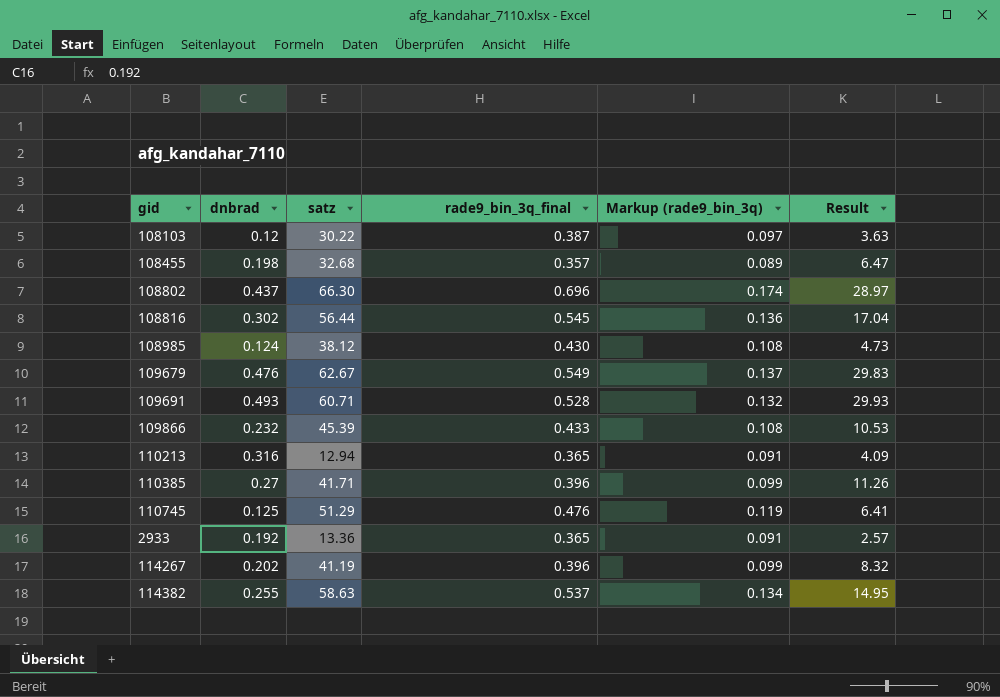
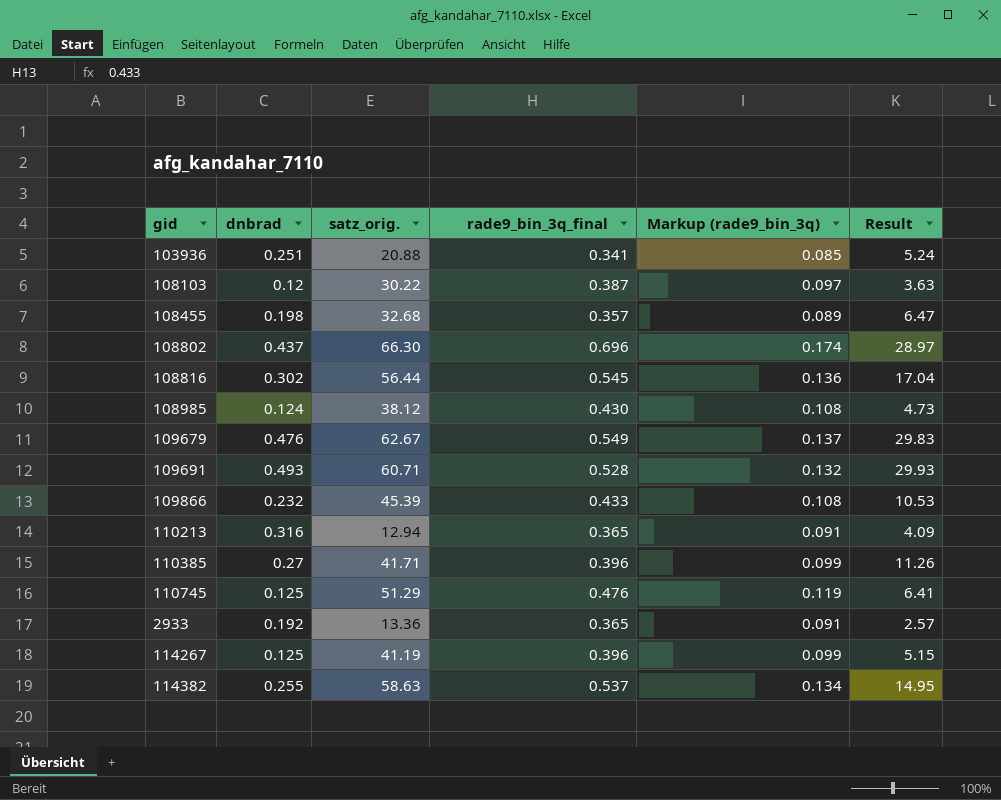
column name: satz -> satz_orig.
row 103936: none -> 0.251 | 20.88 | 0.341 | 0.085 | 5.24
114267 | dnbrad: 0.202 -> 0.125
114267 | Result: 8.32 -> 5.15

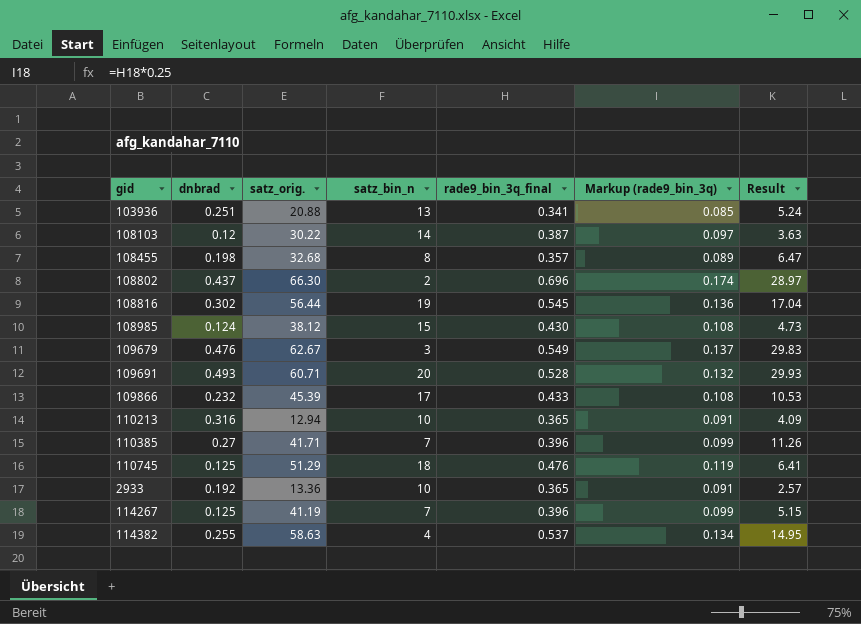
column satz_bin_n | position: none -> 4

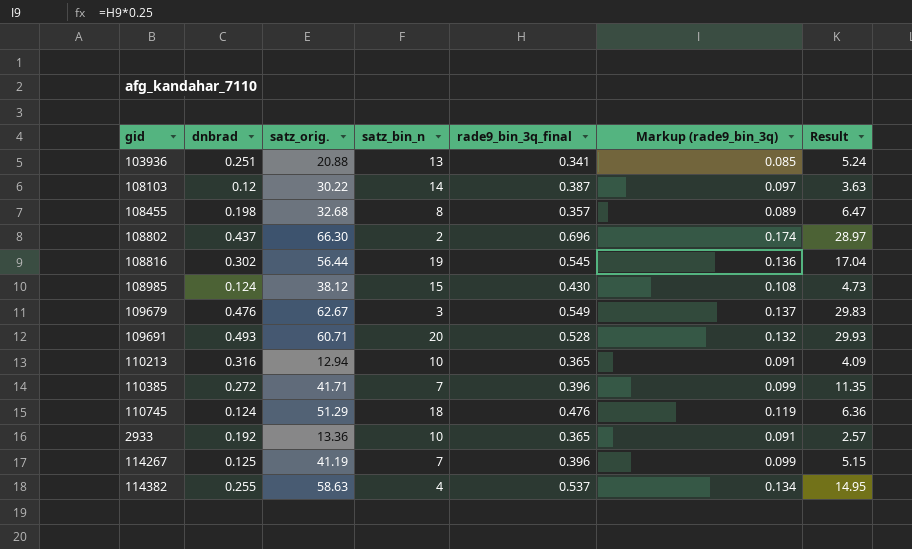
row 109866: 0.232 | 45.39 | 17 | 0.433 | 0.108 | 10.53 -> none
110385 | dnbrad: 0.27 -> 0.272
110385 | Result: 11.26 -> 11.35
110745 | dnbrad: 0.125 -> 0.124
110745 | Result: 6.41 -> 6.36

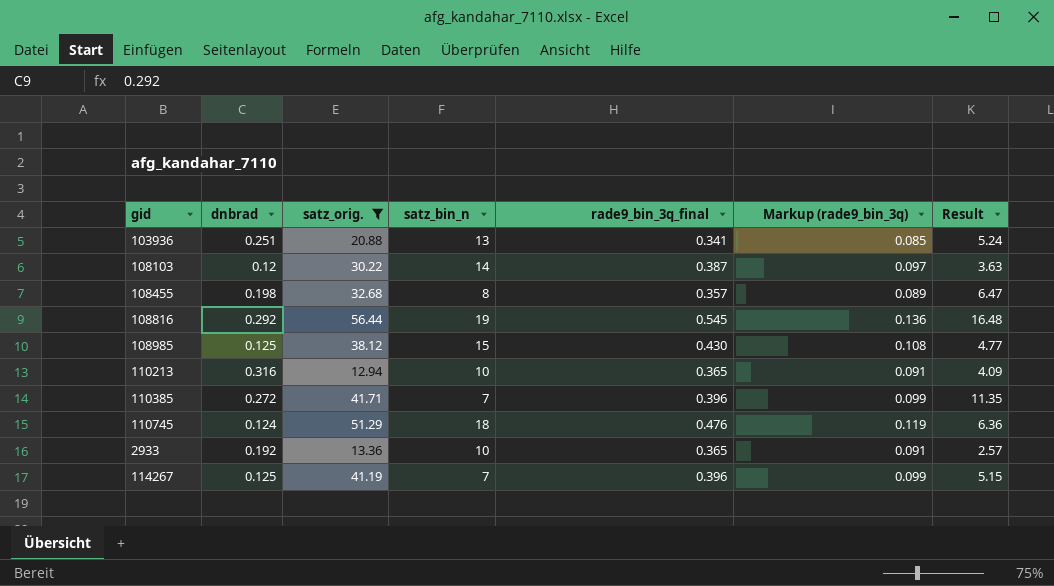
filter: none -> satz_orig. <= 56.44
108816 | dnbrad: 0.302 -> 0.292
108816 | Result: 17.04 -> 16.48
108985 | dnbrad: 0.124 -> 0.125
108985 | Result: 4.73 -> 4.77

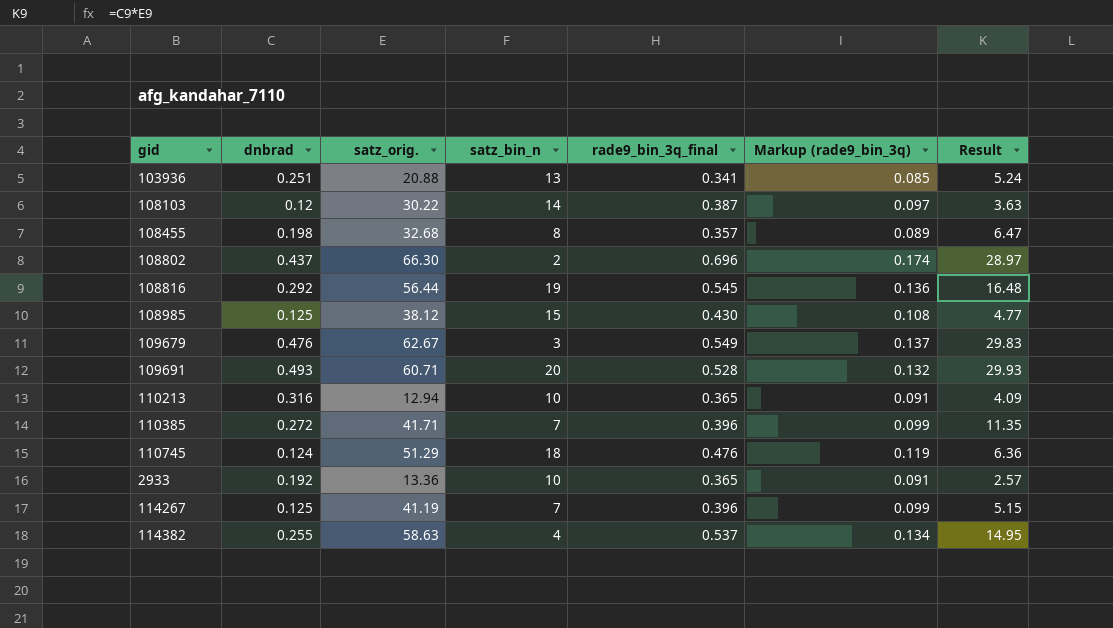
filter: satz_orig. <= 56.44 -> none

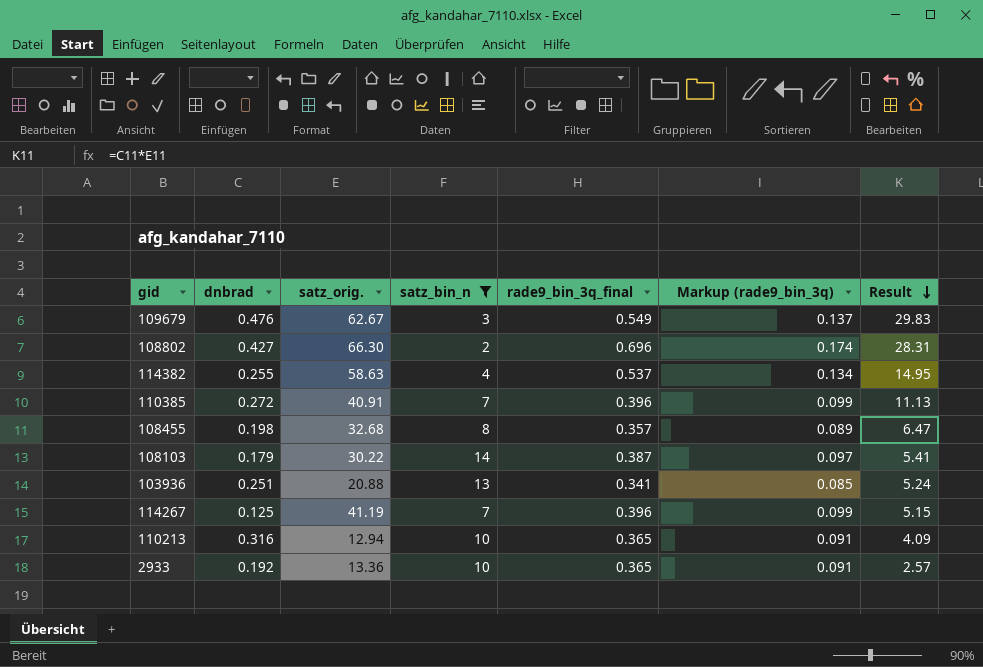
filter: none -> satz_bin_n <= 14
row order: none -> Result descending
108802 | dnbrad: 0.437 -> 0.427
108802 | Result: 28.97 -> 28.31
110385 | satz_orig.: 41.71 -> 40.91
110385 | Result: 11.35 -> 11.13
108103 | dnbrad: 0.12 -> 0.179
108103 | Result: 3.63 -> 5.41

